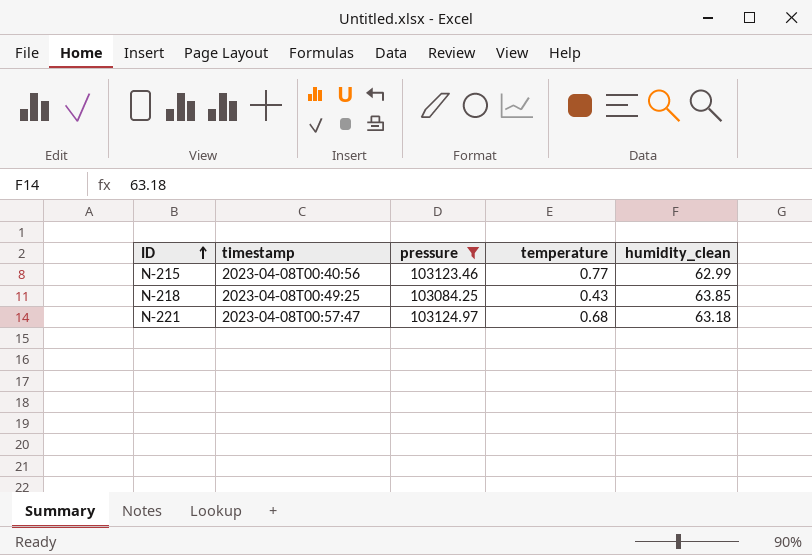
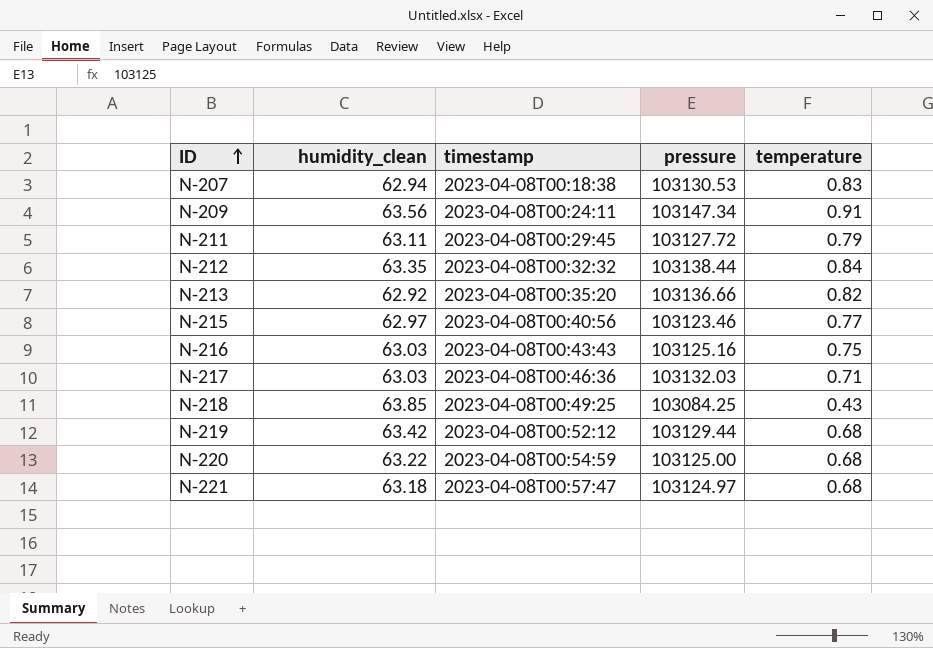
filter: pressure <= 103124.97 -> none
column humidity_clean | position: 5 -> 2
N-215 | humidity_clean: 62.99 -> 62.97

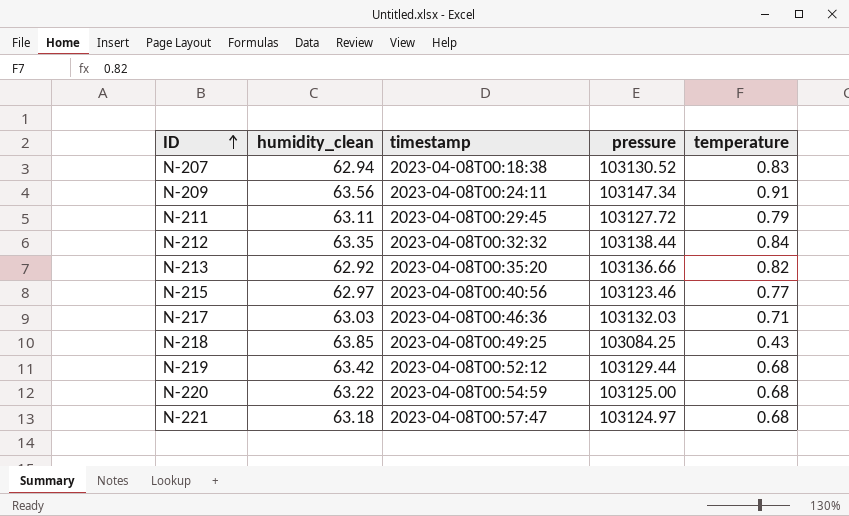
row N-216: 63.03 | 2023-04-08T00:43:43 | 103125.16 | 0.75 -> none
N-207 | pressure: 103130.53 -> 103130.52

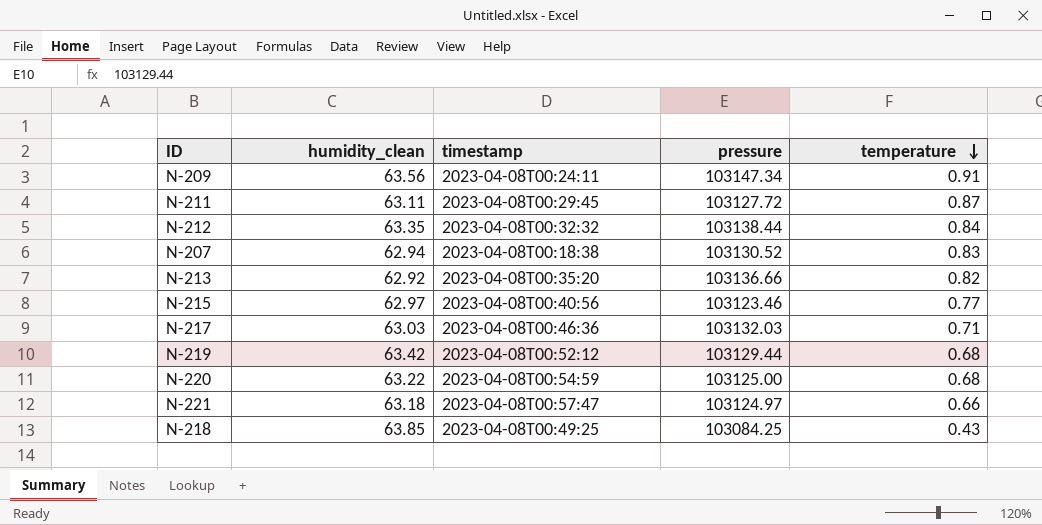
row order: ID ascending -> temperature descending
N-211 | temperature: 0.79 -> 0.87
N-221 | temperature: 0.68 -> 0.66

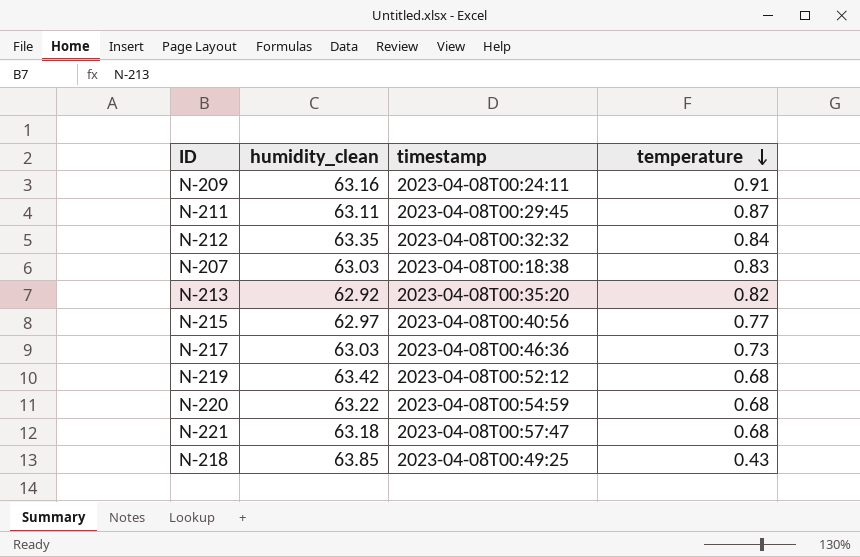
column pressure | position: 4 -> none
N-209 | humidity_clean: 63.56 -> 63.16
N-207 | humidity_clean: 62.94 -> 63.03
N-217 | temperature: 0.71 -> 0.73
N-221 | temperature: 0.66 -> 0.68

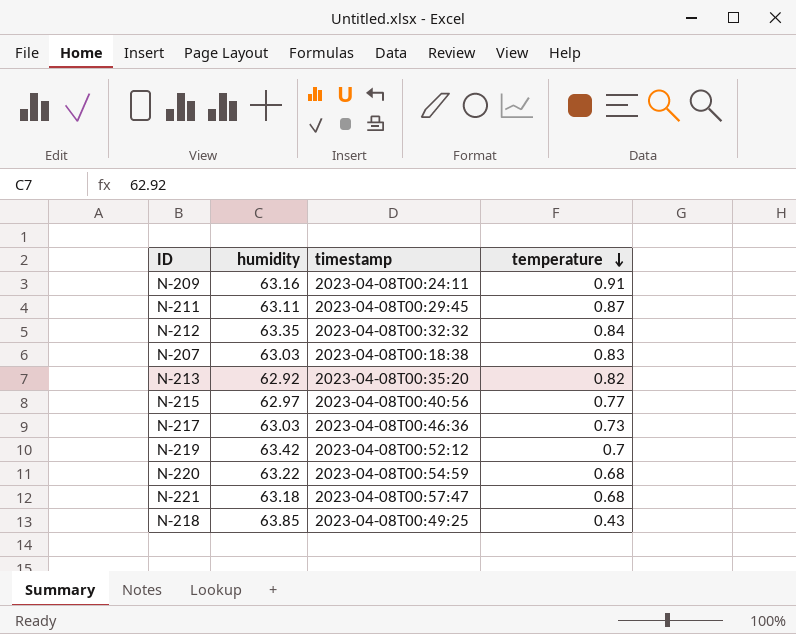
column name: humidity_clean -> humidity
N-219 | temperature: 0.68 -> 0.7

